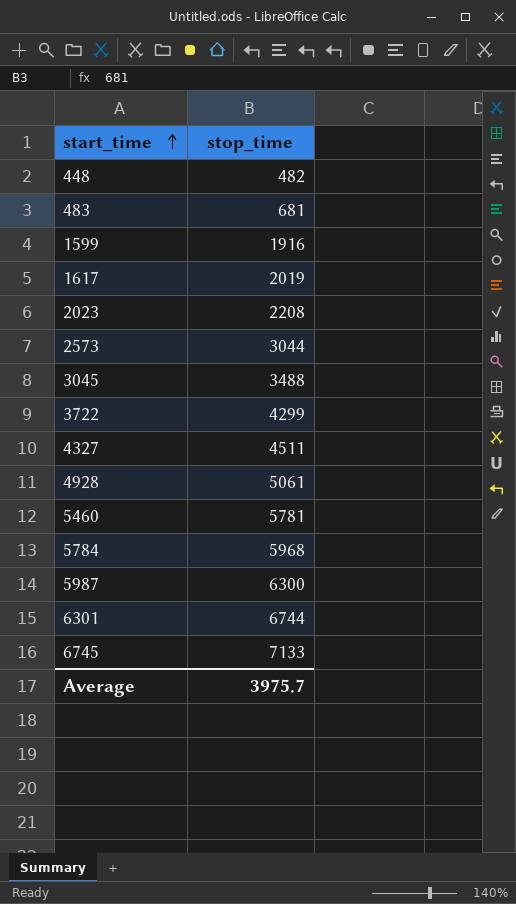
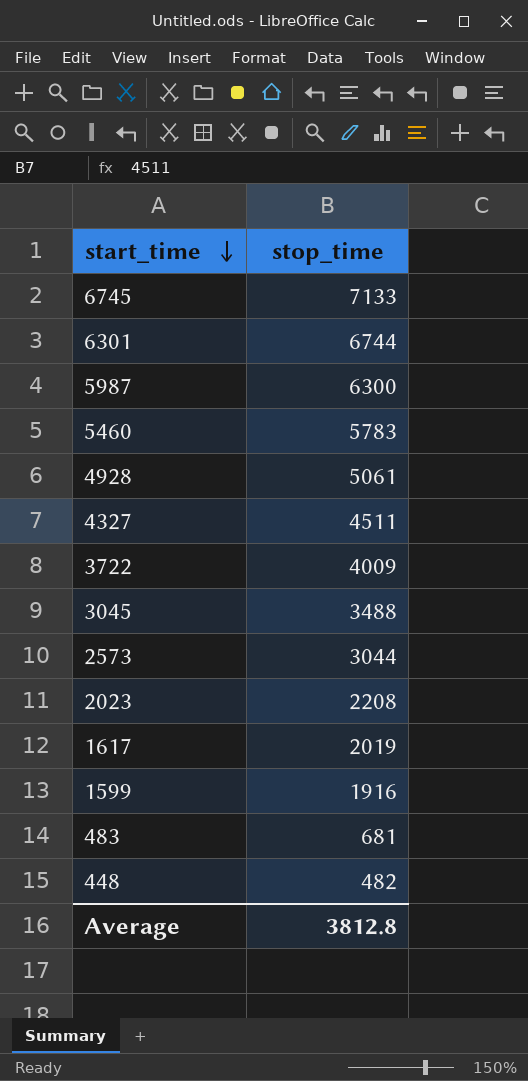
row order: start_time ascending -> start_time descending
row 5784: 5968 -> none
5460 | stop_time: 5781 -> 5783
3722 | stop_time: 4299 -> 4009
Average | stop_time: 3975.7 -> 3812.8

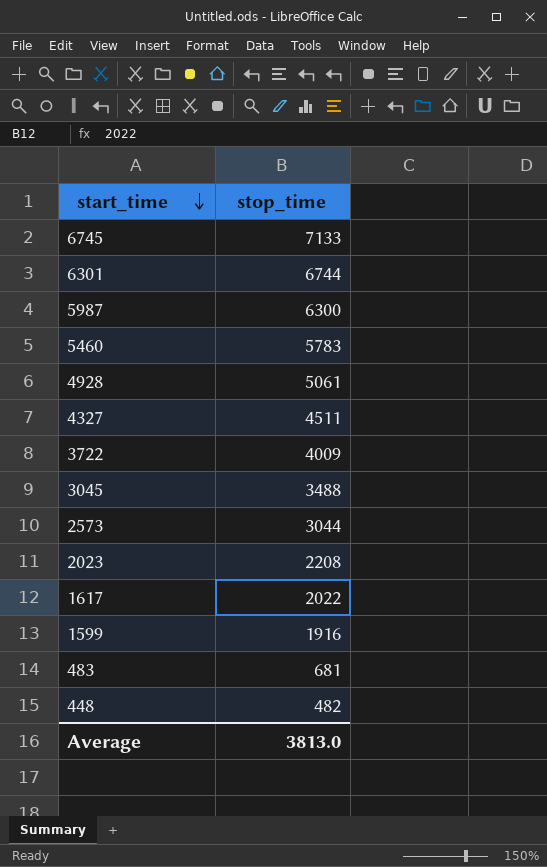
1617 | stop_time: 2019 -> 2022
Average | stop_time: 3812.8 -> 3813.0

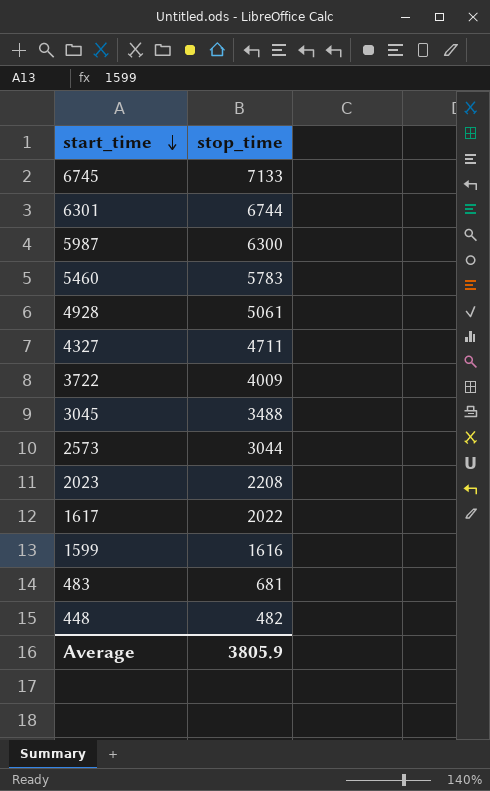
4327 | stop_time: 4511 -> 4711
1599 | stop_time: 1916 -> 1616
Average | stop_time: 3813.0 -> 3805.9

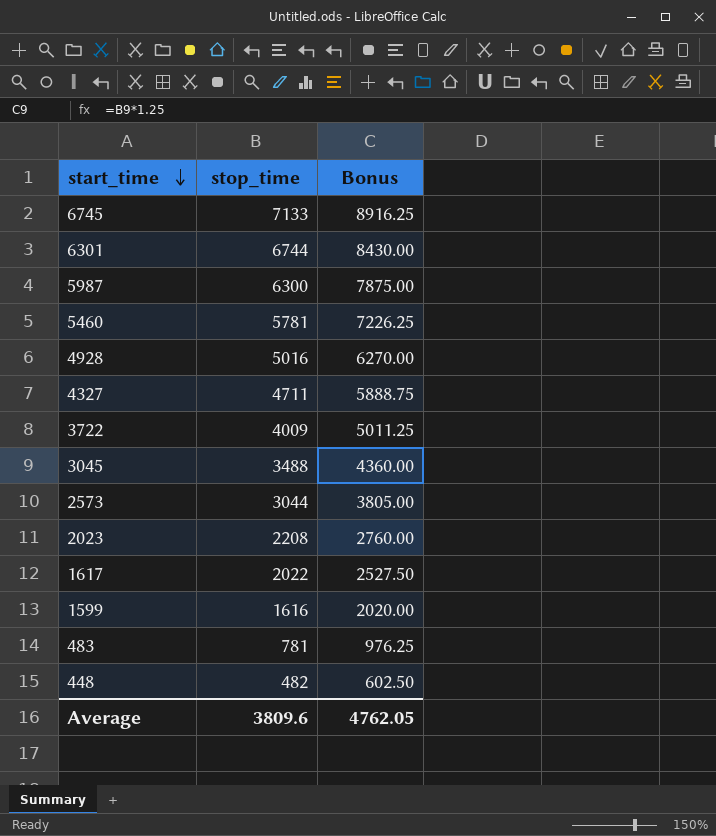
column Bonus | formula: none -> [stop_time] * 1.25
5460 | stop_time: 5783 -> 5781
4928 | stop_time: 5061 -> 5016
483 | stop_time: 681 -> 781
Average | stop_time: 3805.9 -> 3809.6

